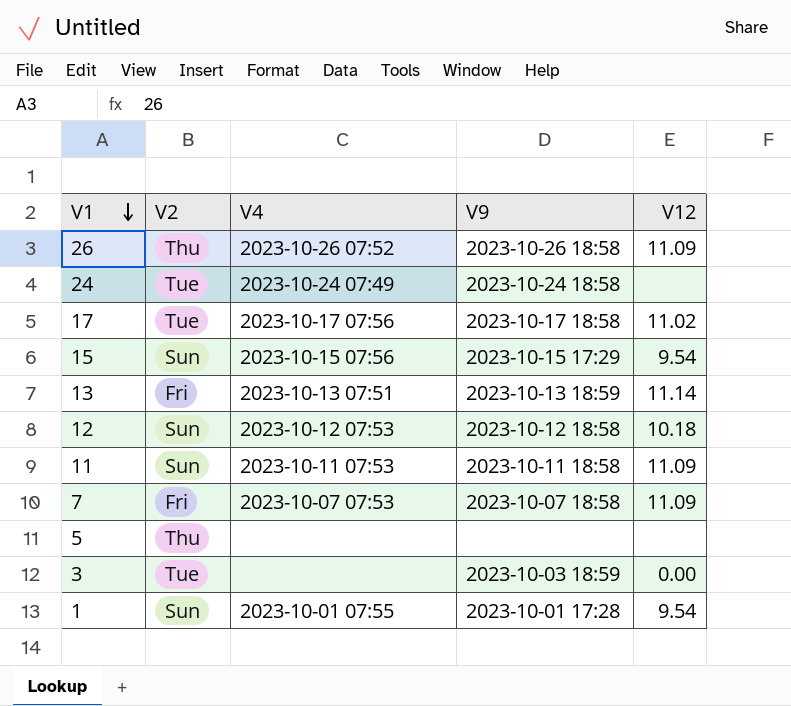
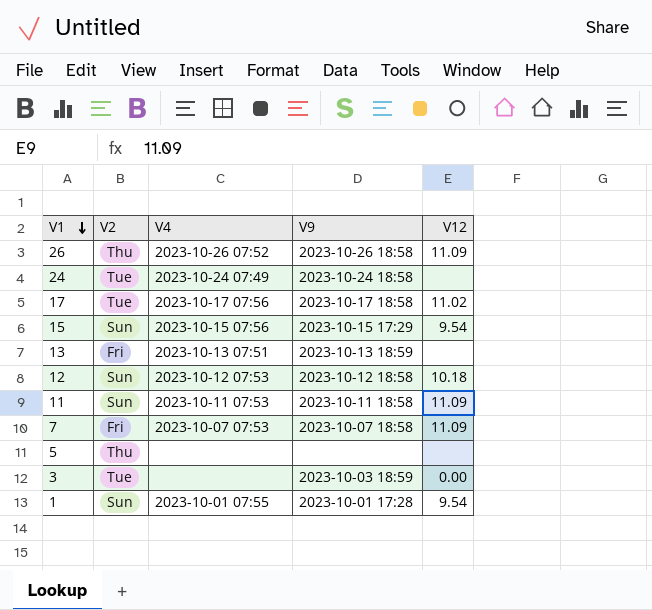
13 | V12: 11.14 -> none

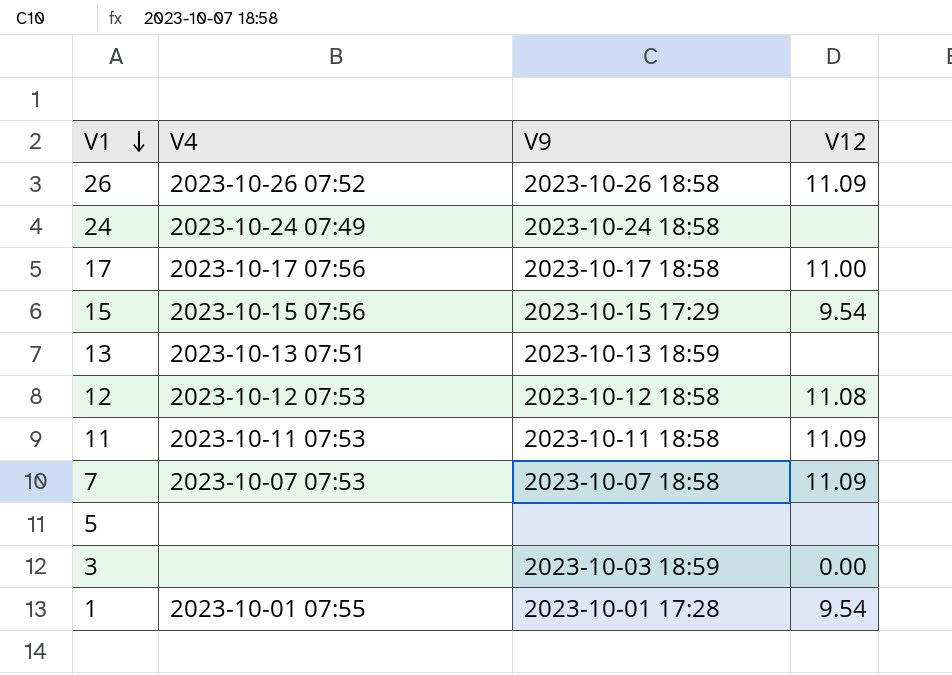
column V2 | position: 2 -> none
17 | V12: 11.02 -> 11.00
12 | V12: 10.18 -> 11.08

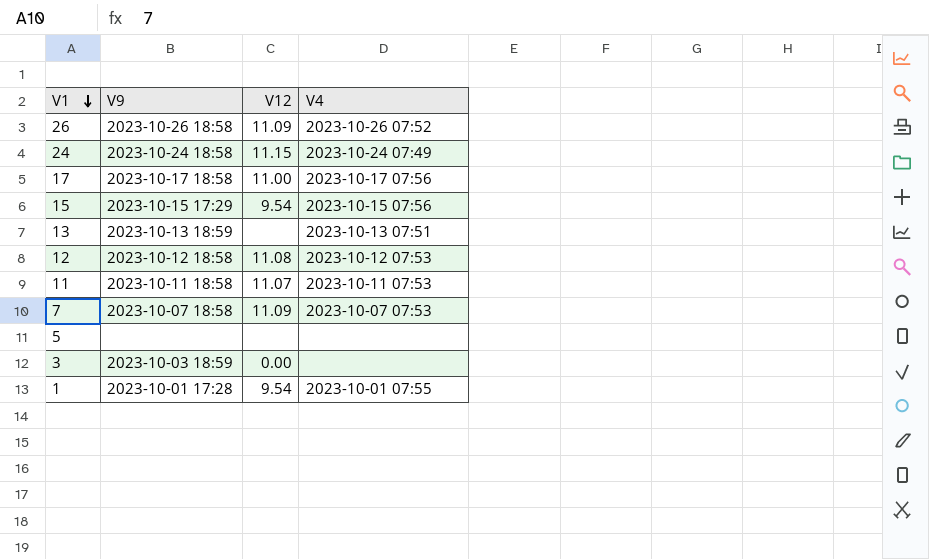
column V4 | position: 2 -> 4
24 | V12: none -> 11.15
11 | V12: 11.09 -> 11.07

